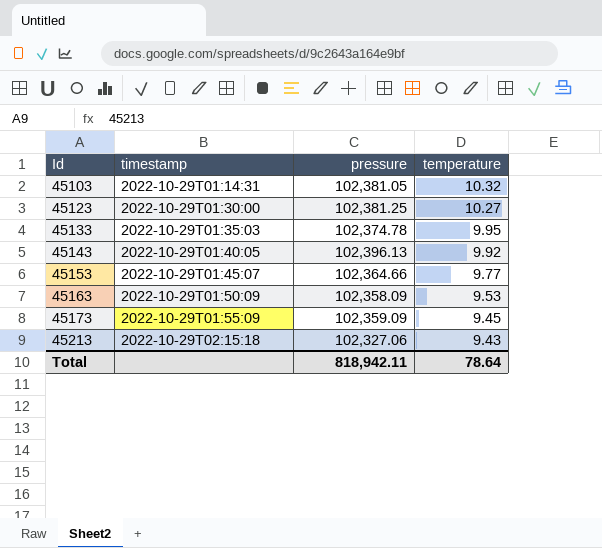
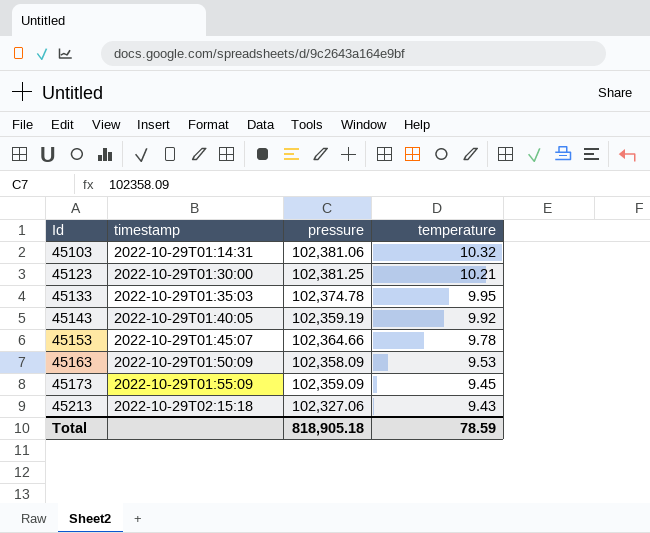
45103 | pressure: 102,381.05 -> 102,381.06
45123 | temperature: 10.27 -> 10.21
45143 | pressure: 102,396.13 -> 102,359.19
45153 | temperature: 9.77 -> 9.78
Total | pressure: 818,942.11 -> 818,905.18
Total | temperature: 78.64 -> 78.59

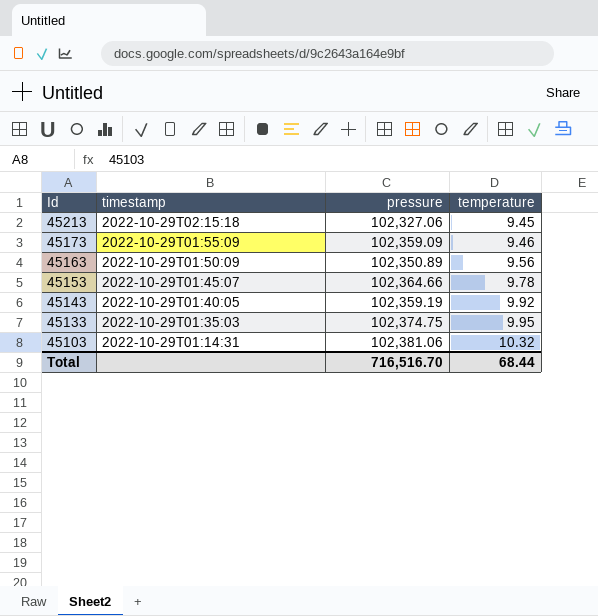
row order: Id ascending -> Id descending
row 45123: 2022-10-29T01:30:00 | 102,381.25 | 10.21 -> none
45213 | temperature: 9.43 -> 9.45
45173 | temperature: 9.45 -> 9.46
45163 | pressure: 102,358.09 -> 102,350.89
45163 | temperature: 9.53 -> 9.56
45133 | pressure: 102,374.78 -> 102,374.75
Total | pressure: 818,905.18 -> 716,516.70
Total | temperature: 78.59 -> 68.44

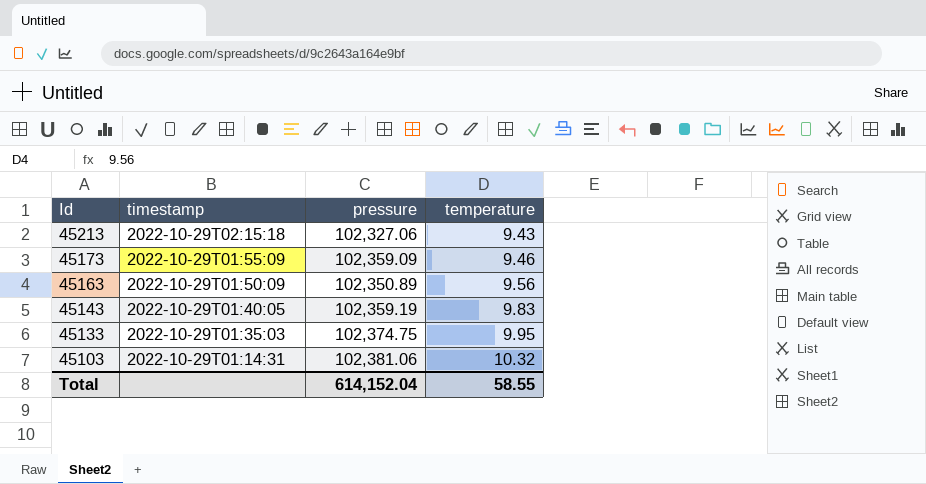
row 45153: 2022-10-29T01:45:07 | 102,364.66 | 9.78 -> none
45213 | temperature: 9.45 -> 9.43
45143 | temperature: 9.92 -> 9.83
Total | pressure: 716,516.70 -> 614,152.04
Total | temperature: 68.44 -> 58.55

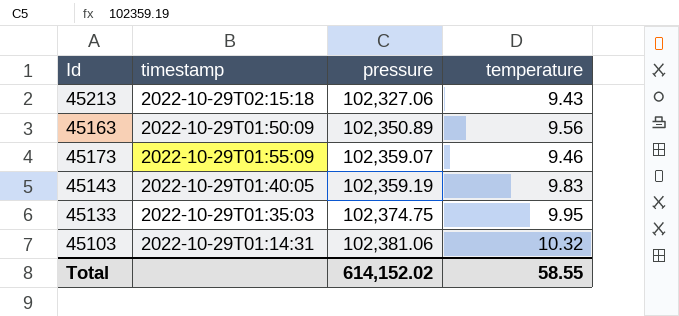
row order: Id descending -> pressure ascending
45173 | pressure: 102,359.09 -> 102,359.07
Total | pressure: 614,152.04 -> 614,152.02

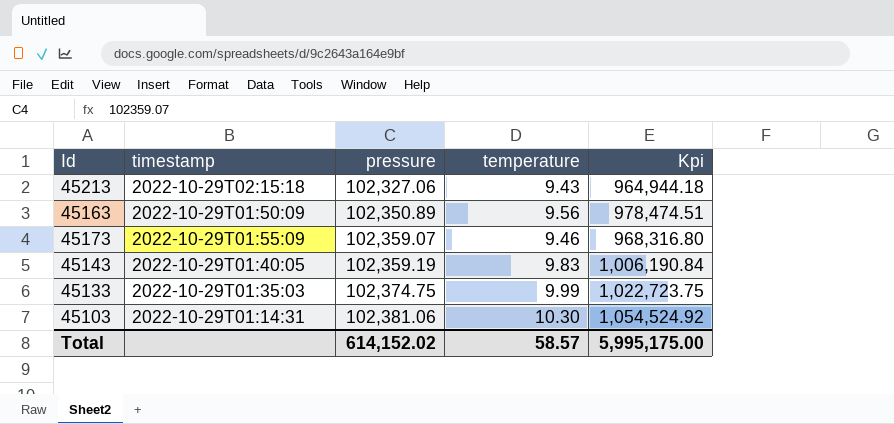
column Kpi | formula: none -> [pressure] * [temperature]
45133 | temperature: 9.95 -> 9.99
45103 | temperature: 10.32 -> 10.30
Total | temperature: 58.55 -> 58.57

